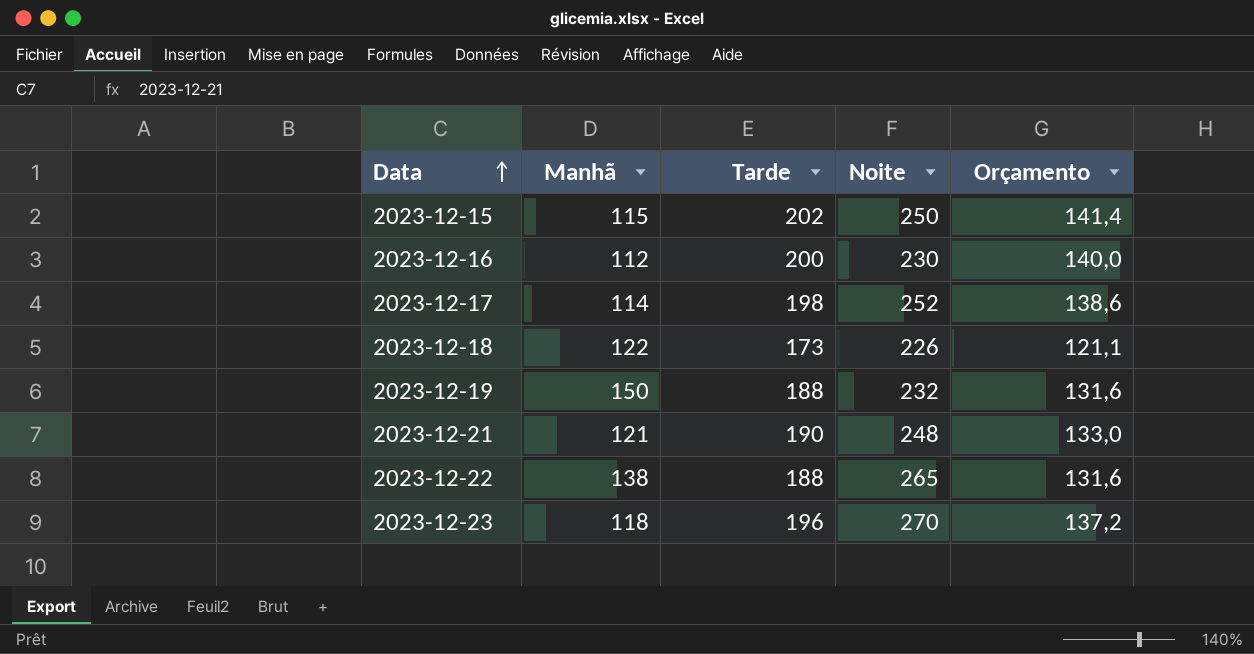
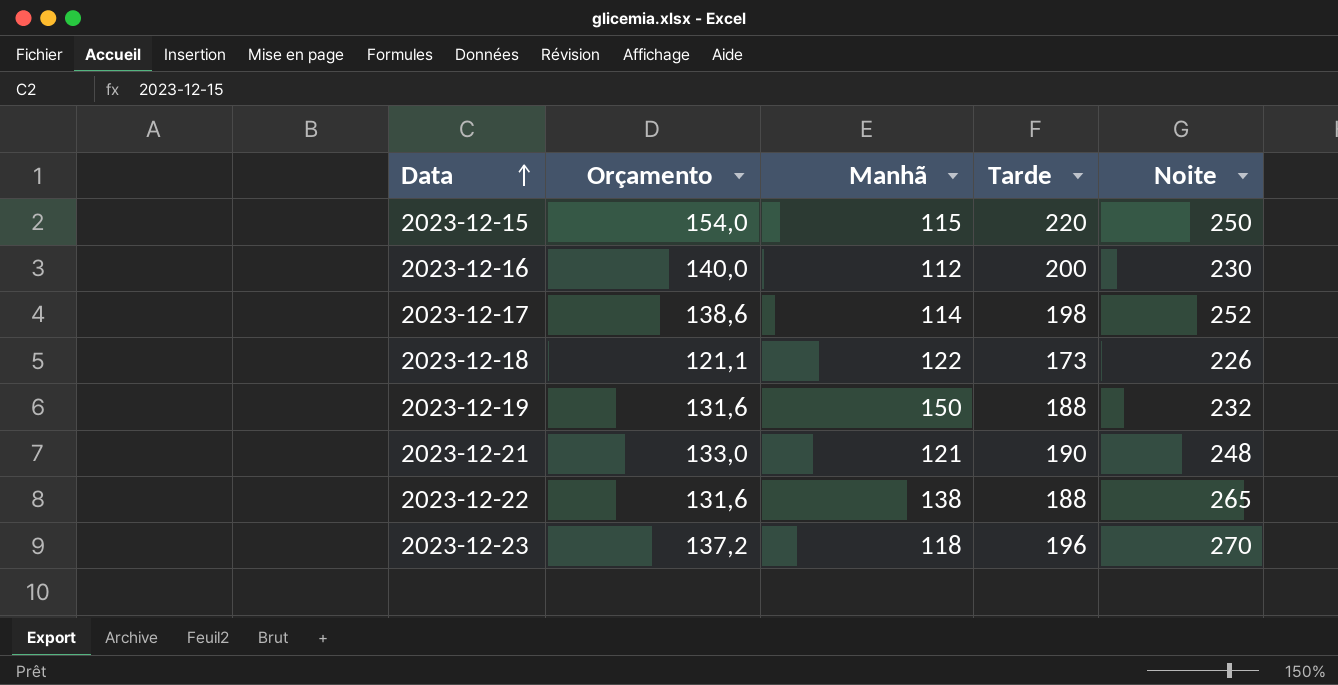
column Orçamento | position: 5 -> 2
2023-12-15 | Orçamento: 141,4 -> 154,0
2023-12-15 | Tarde: 202 -> 220

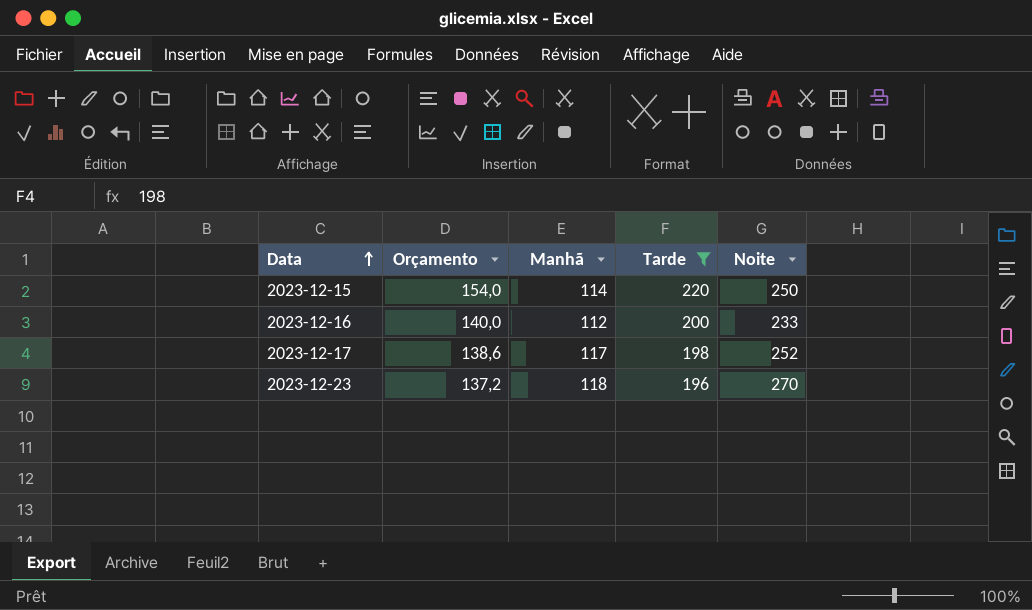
filter: none -> Tarde >= 196
2023-12-15 | Manhã: 115 -> 114
2023-12-16 | Noite: 230 -> 233
2023-12-17 | Manhã: 114 -> 117

